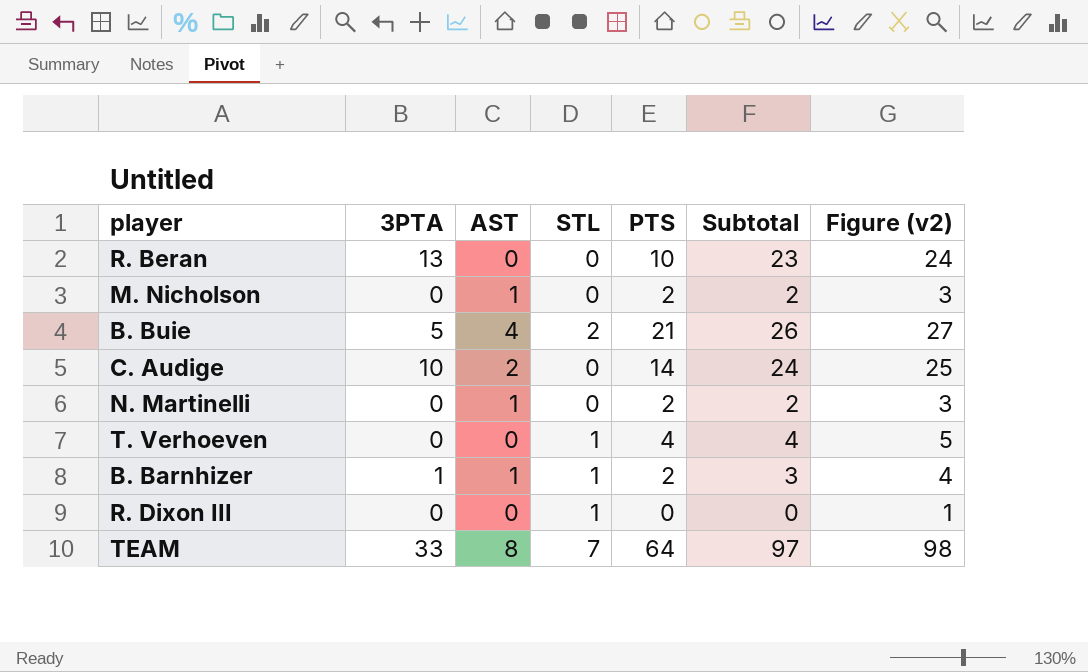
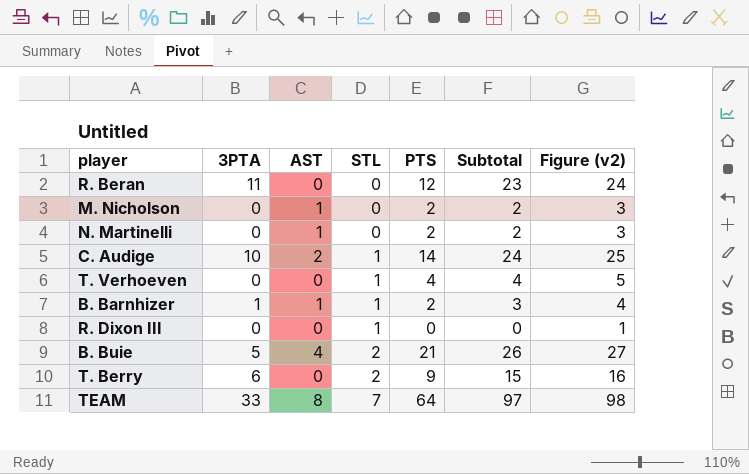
row order: none -> STL ascending
R. Beran | 3PTA: 13 -> 11
R. Beran | PTS: 10 -> 12
C. Audige | STL: 0 -> 1
row T. Berry: none -> 6 | 0 | 2 | 9 | 15 | 16

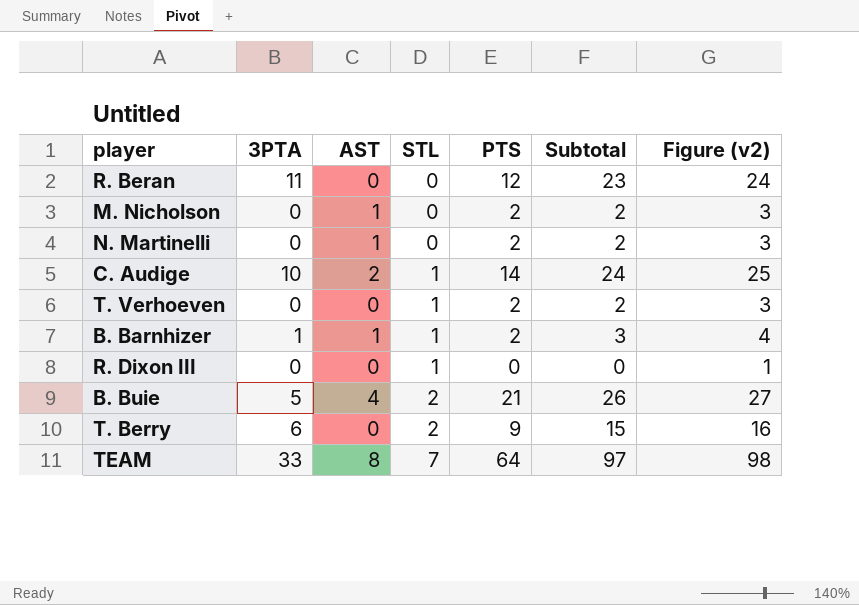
T. Verhoeven | PTS: 4 -> 2
T. Verhoeven | Subtotal: 4 -> 2
T. Verhoeven | Figure (v2): 5 -> 3

